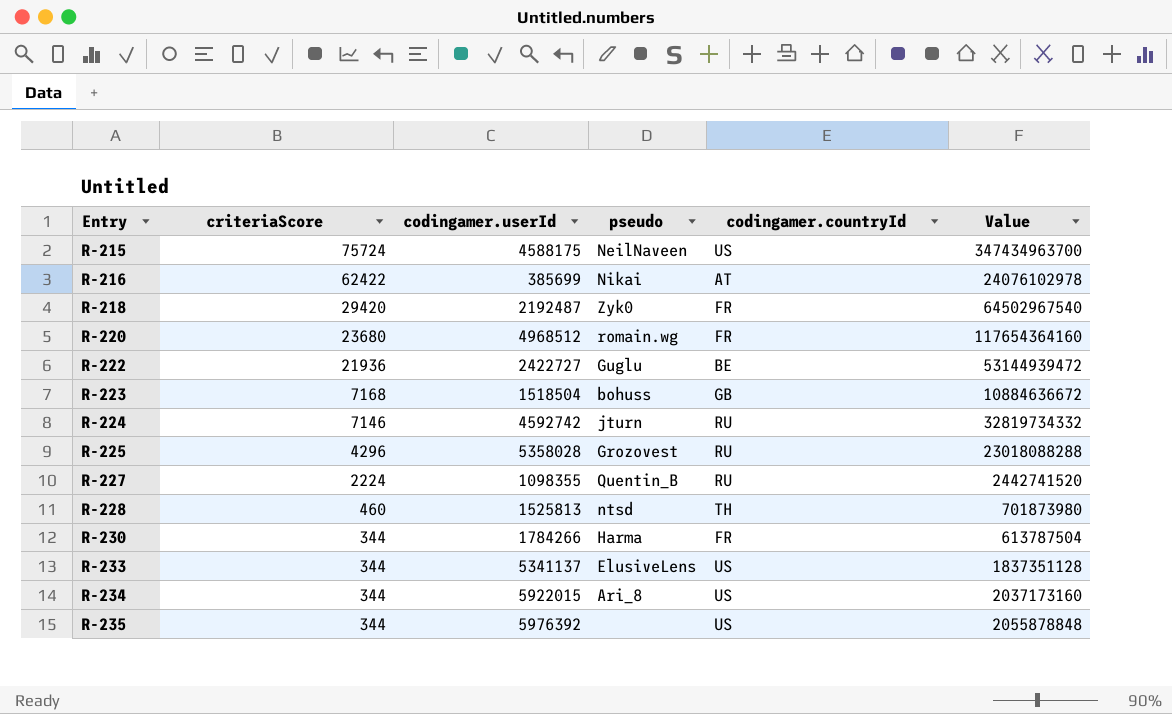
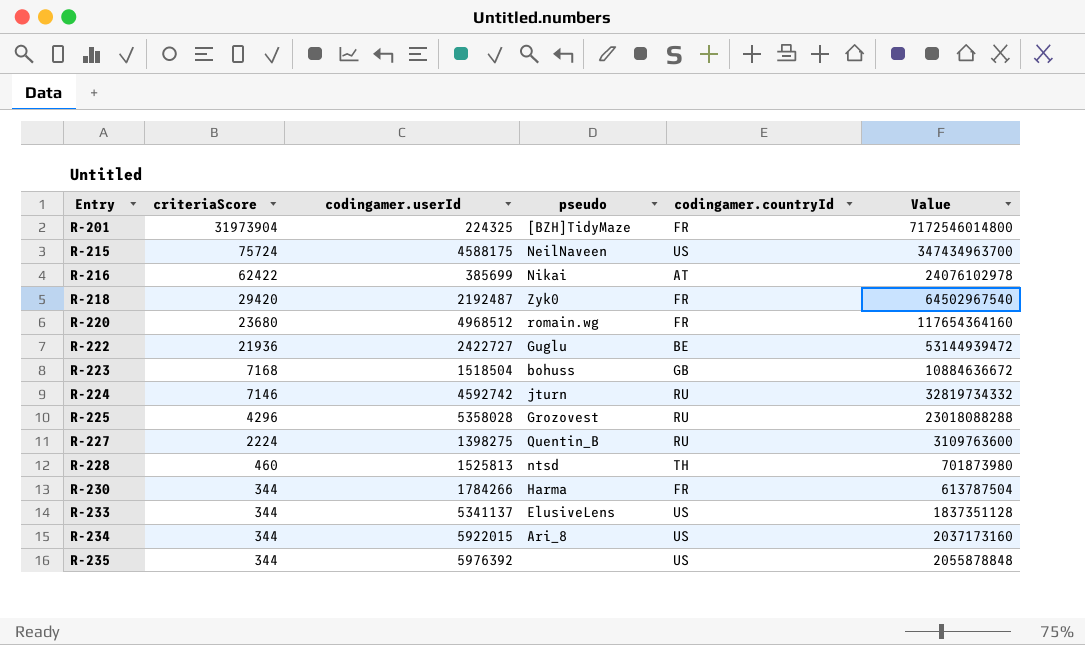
row R-201: none -> 31973904 | 224325 | [BZH]TidyMaze | FR | 7172546014800
R-227 | codingamer.userId: 1098355 -> 1398275
R-227 | Value: 2442741520 -> 3109763600

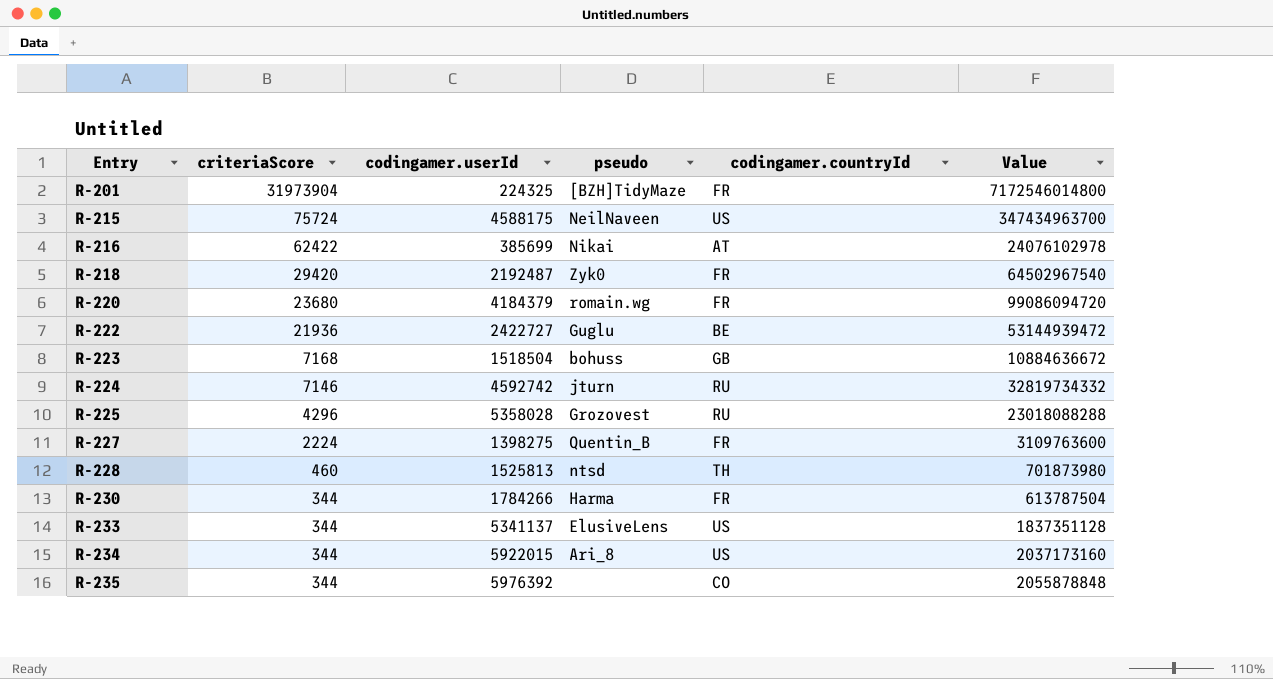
R-220 | codingamer.userId: 4968512 -> 4184379
R-220 | Value: 117654364160 -> 99086094720
R-227 | codingamer.countryId: RU -> FR
R-235 | codingamer.countryId: US -> CO

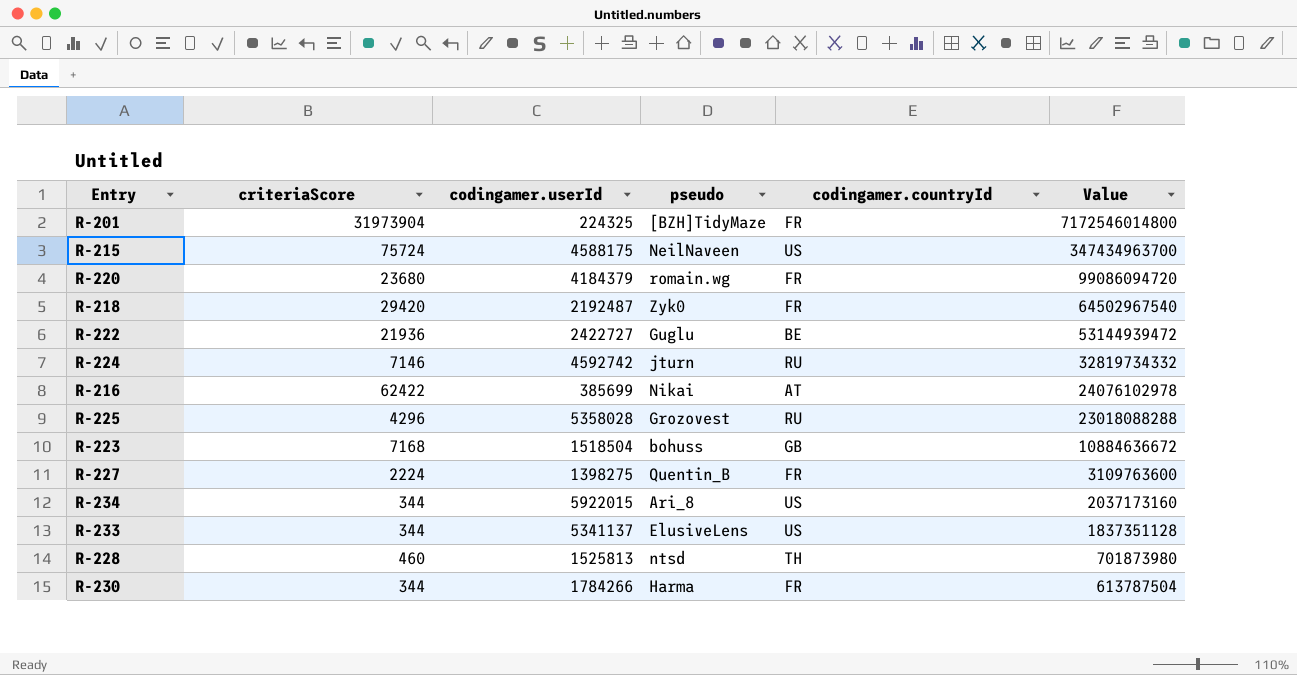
row order: Entry ascending -> Value descending
row R-235: 344 | 5976392 | none | CO | 2055878848 -> none

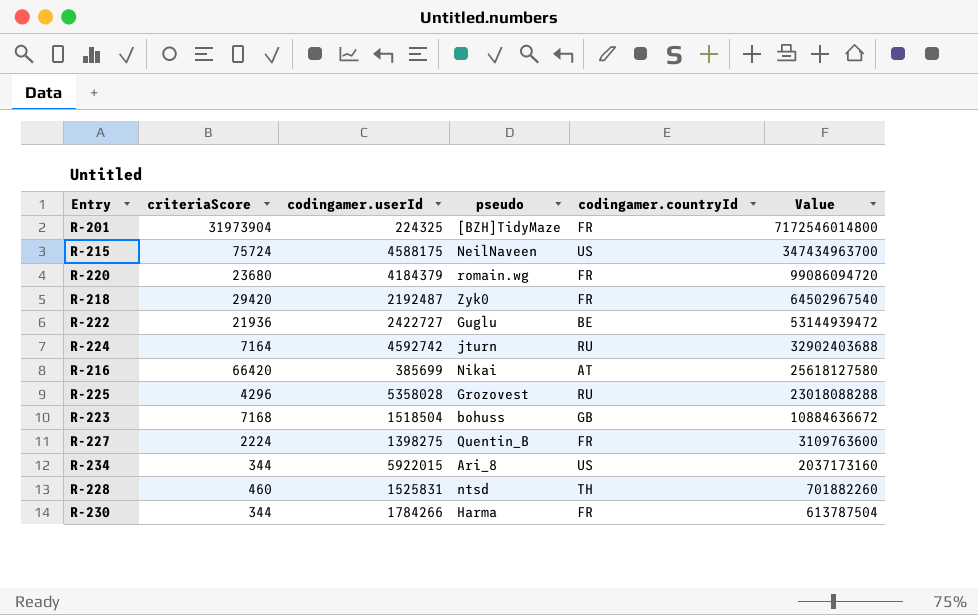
row R-233: 344 | 5341137 | ElusiveLens | US | 1837351128 -> none
R-224 | criteriaScore: 7146 -> 7164
R-224 | Value: 32819734332 -> 32902403688
R-216 | criteriaScore: 62422 -> 66420
R-216 | Value: 24076102978 -> 25618127580
R-228 | codingamer.userId: 1525813 -> 1525831
R-228 | Value: 701873980 -> 701882260

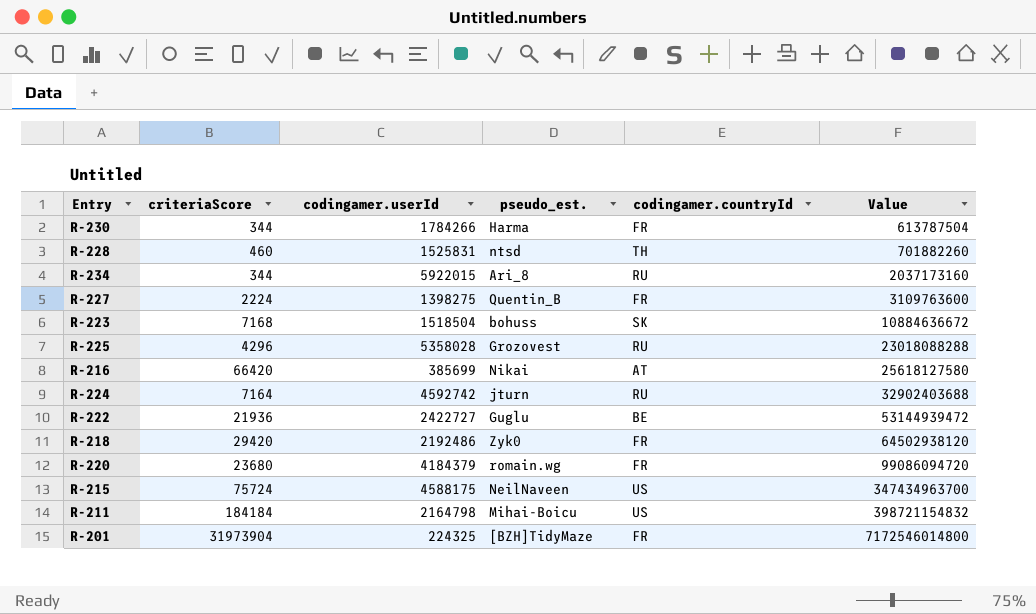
row order: Value descending -> Value ascending
column name: pseudo -> pseudo_est.
R-234 | codingamer.countryId: US -> RU
R-223 | codingamer.countryId: GB -> SK
R-218 | codingamer.userId: 2192487 -> 2192486
R-218 | Value: 64502967540 -> 64502938120
row R-211: none -> 184184 | 2164798 | Mihai-Boicu | US | 398721154832

